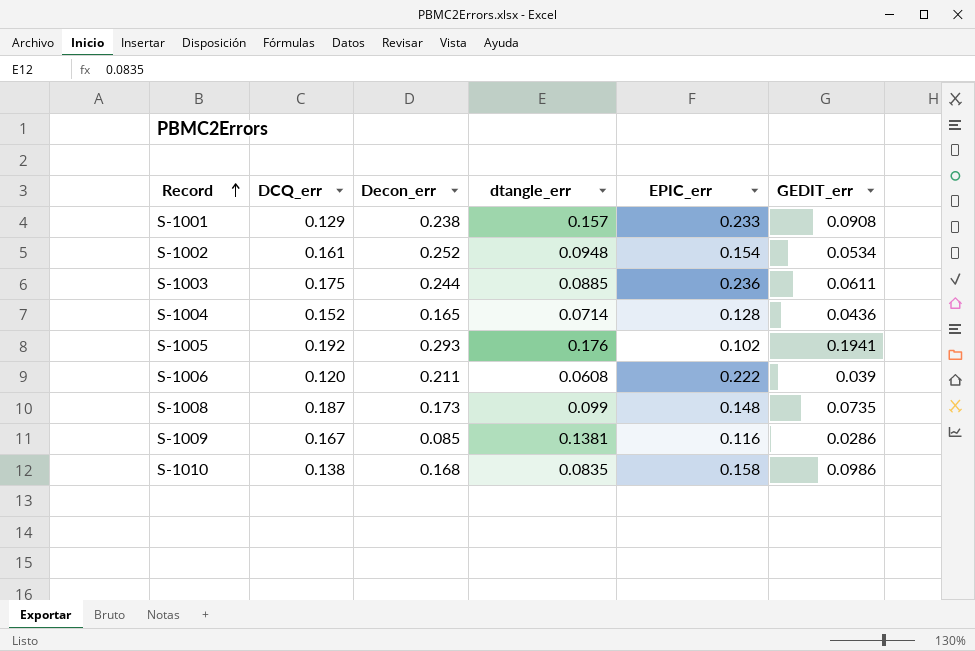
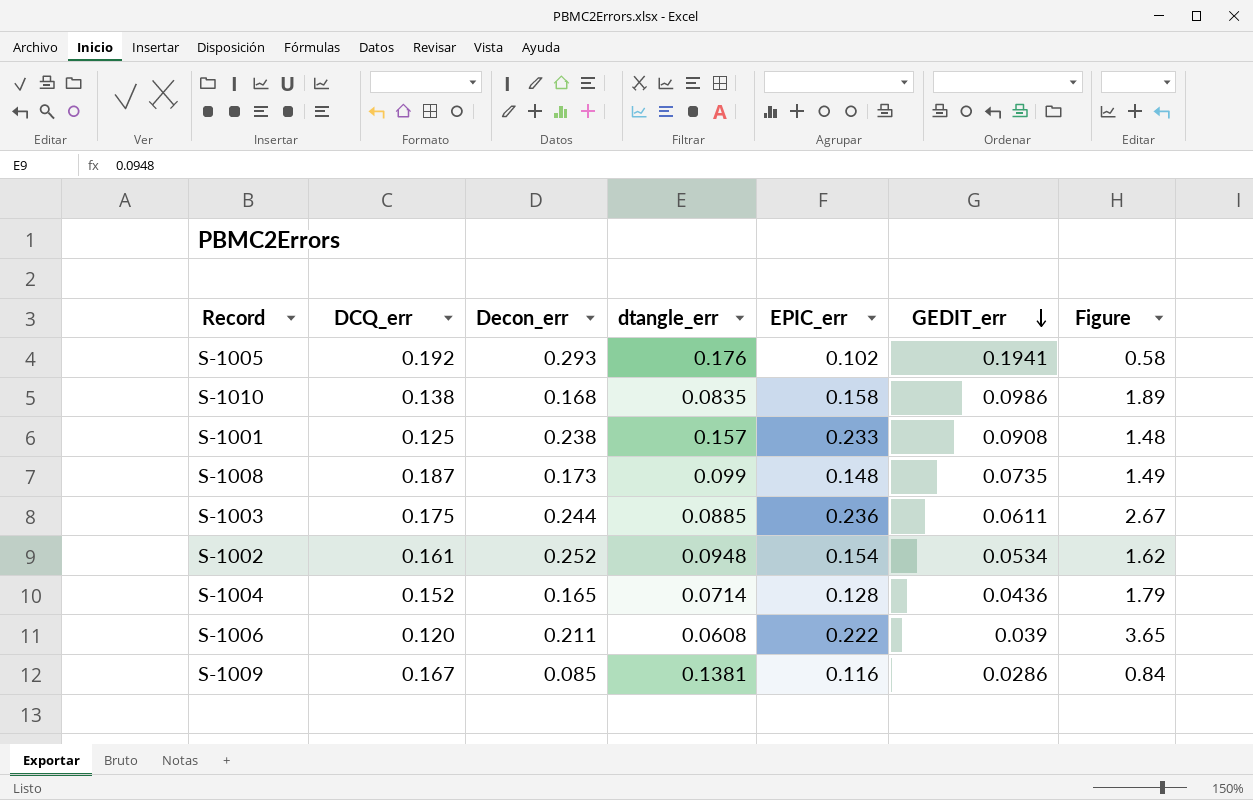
row order: Record ascending -> GEDIT_err descending
column Figure | formula: none -> [EPIC_err] / [dtangle_err]
S-1001 | DCQ_err: 0.129 -> 0.125

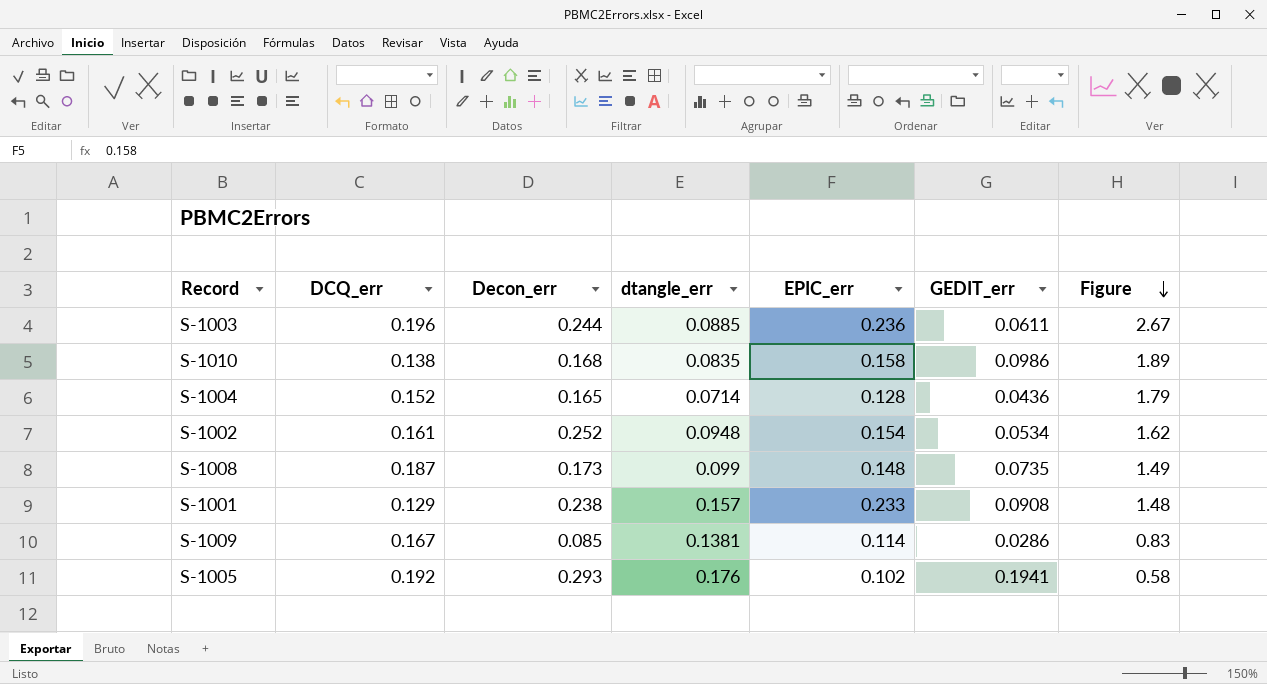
row order: GEDIT_err descending -> Figure descending
row S-1006: 0.120 | 0.211 | 0.0608 | 0.222 | 0.039 | 3.65 -> none
S-1003 | DCQ_err: 0.175 -> 0.196
S-1001 | DCQ_err: 0.125 -> 0.129
S-1009 | EPIC_err: 0.116 -> 0.114
S-1009 | Figure: 0.84 -> 0.83

